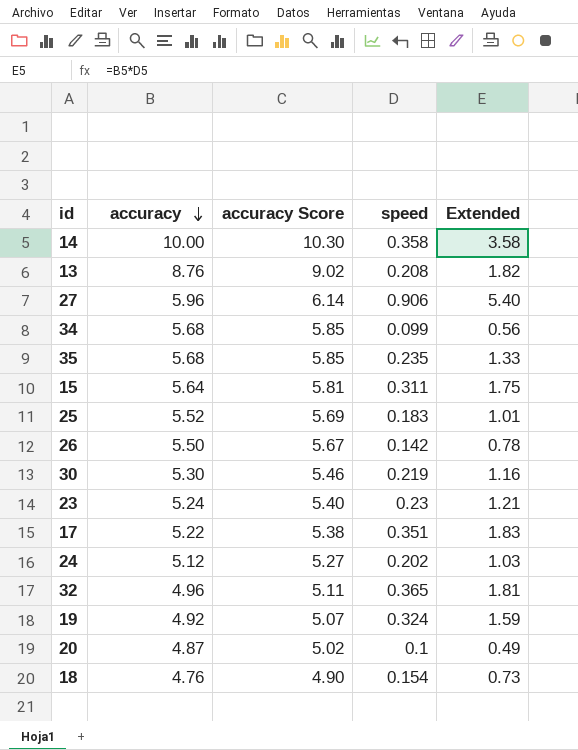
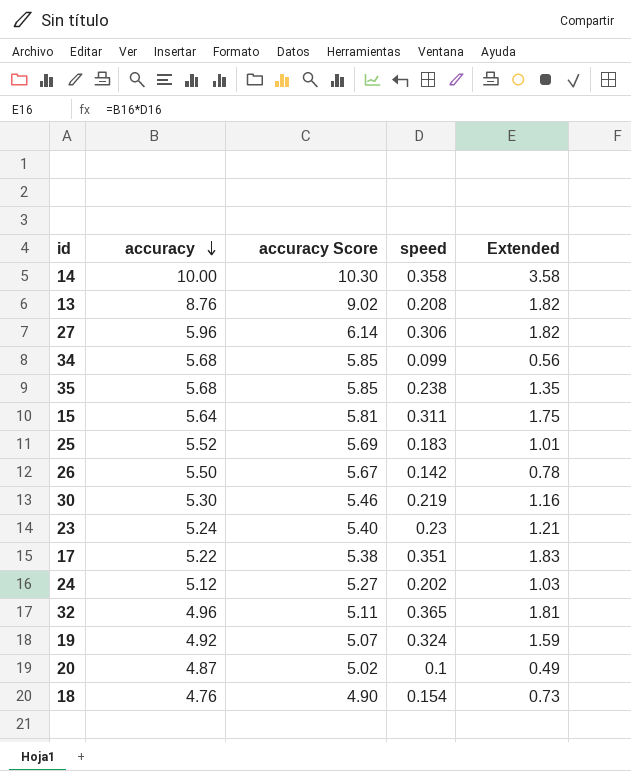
27 | speed: 0.906 -> 0.306
27 | Extended: 5.40 -> 1.82
35 | speed: 0.235 -> 0.238
35 | Extended: 1.33 -> 1.35

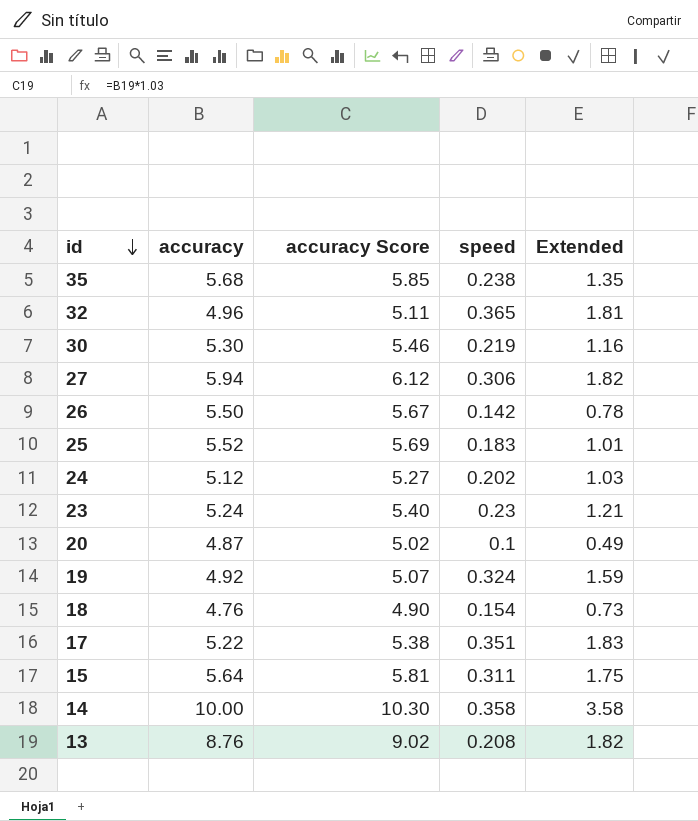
row order: accuracy descending -> id descending
row 34: 5.68 | 5.85 | 0.099 | 0.56 -> none
27 | accuracy: 5.96 -> 5.94
27 | accuracy Score: 6.14 -> 6.12

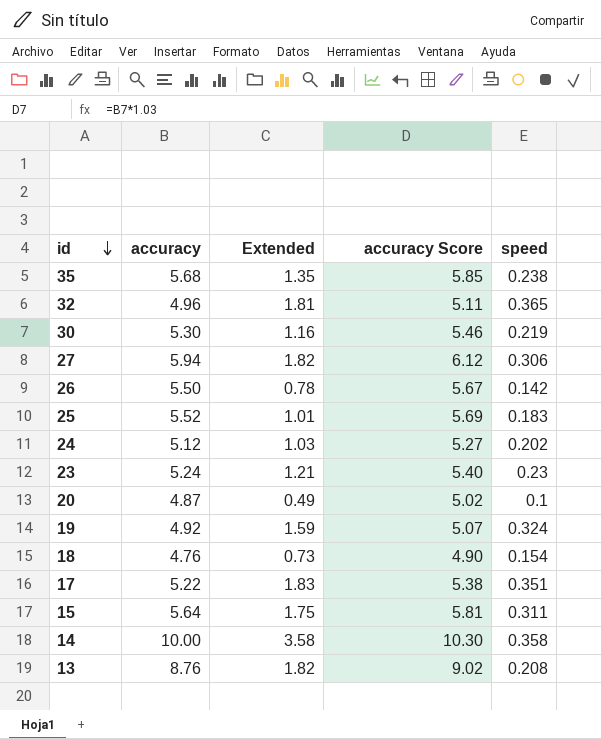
column Extended | position: 5 -> 3

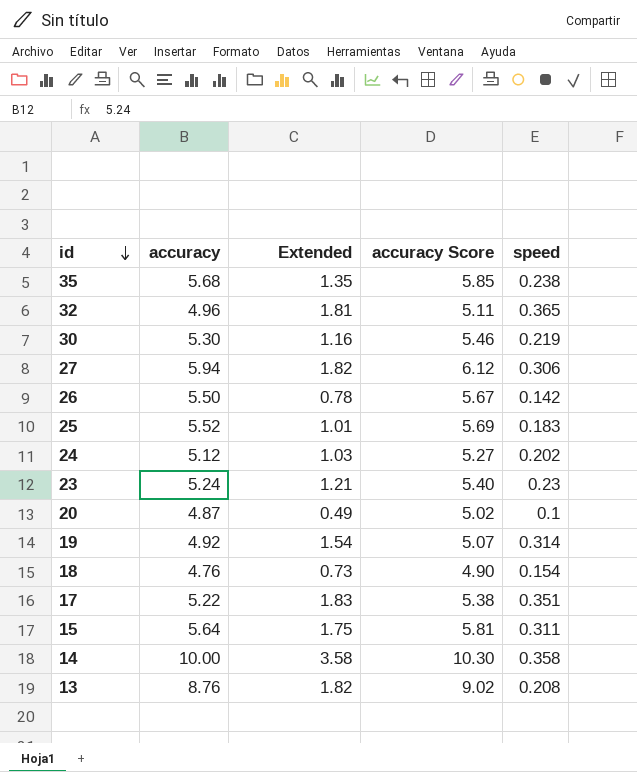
19 | Extended: 1.59 -> 1.54
19 | speed: 0.324 -> 0.314

